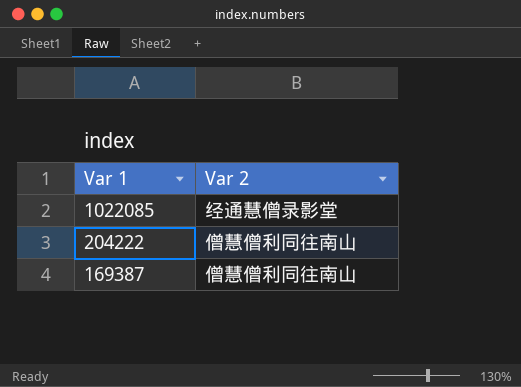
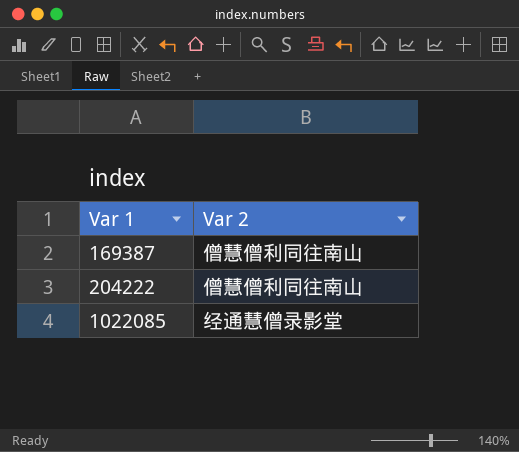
row order: Var 1 descending -> Var 1 ascending

